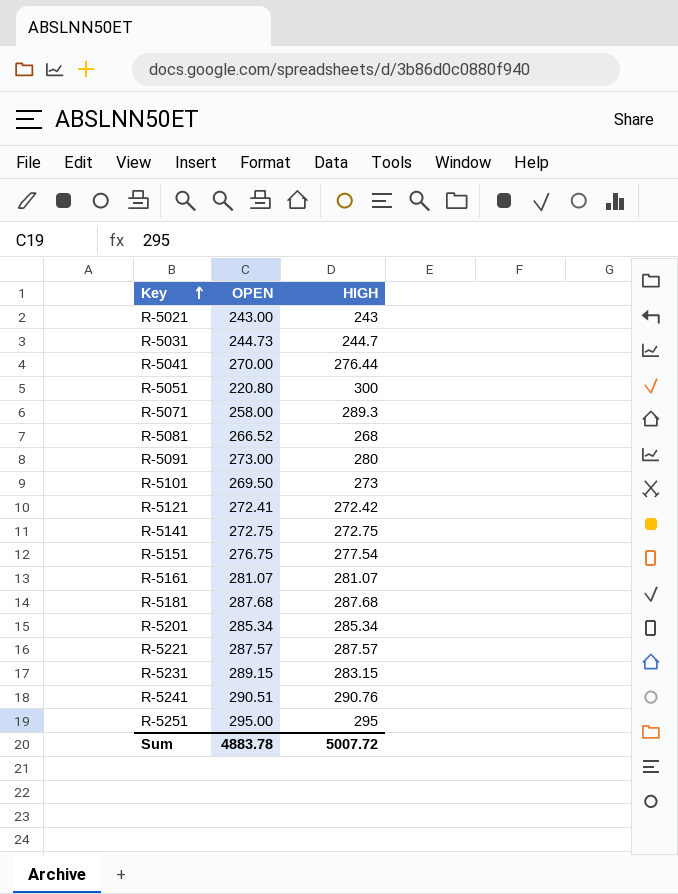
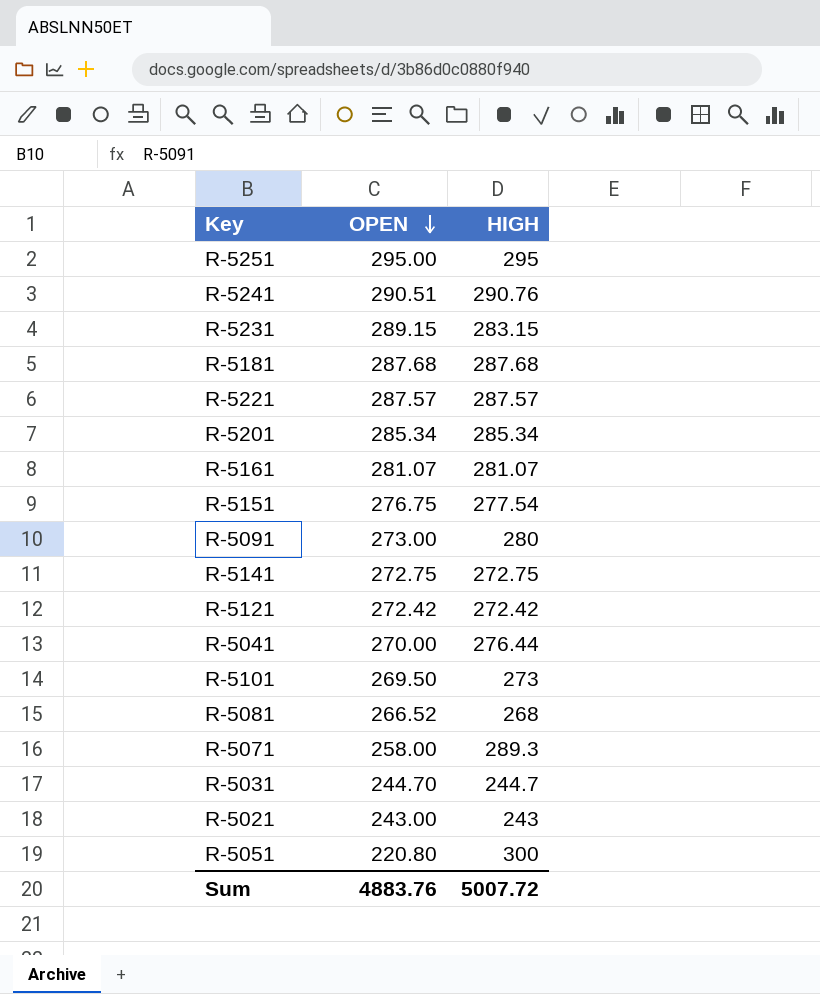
row order: Key ascending -> OPEN descending
R-5121 | OPEN: 272.41 -> 272.42
R-5031 | OPEN: 244.73 -> 244.70
Sum | OPEN: 4883.78 -> 4883.76

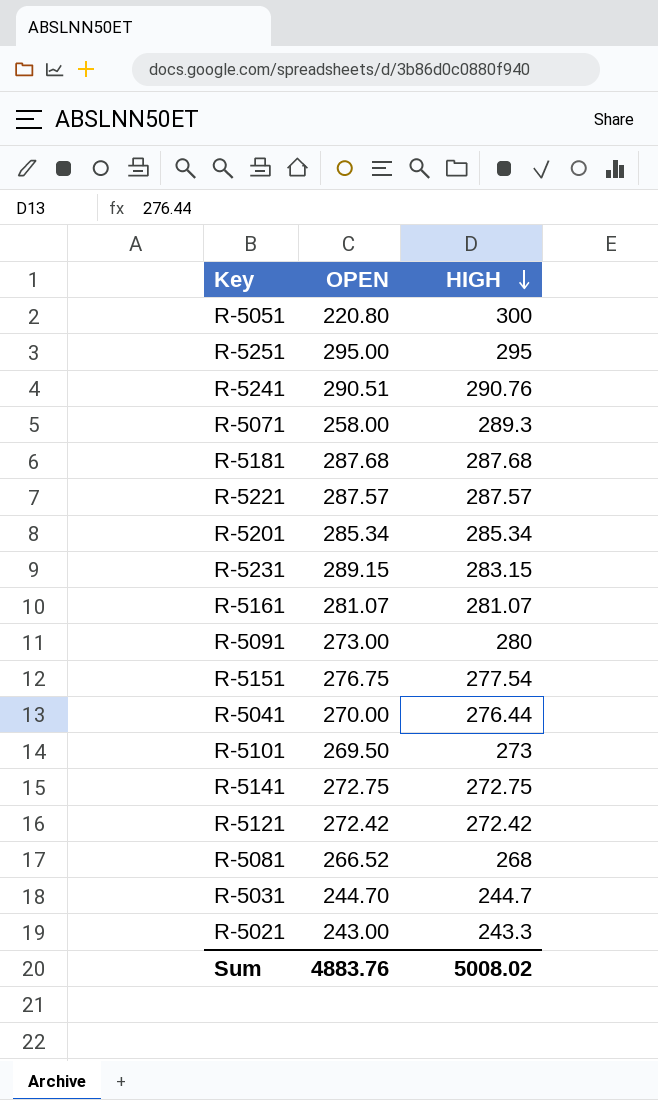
row order: OPEN descending -> HIGH descending
R-5021 | HIGH: 243 -> 243.3
Sum | HIGH: 5007.72 -> 5008.02

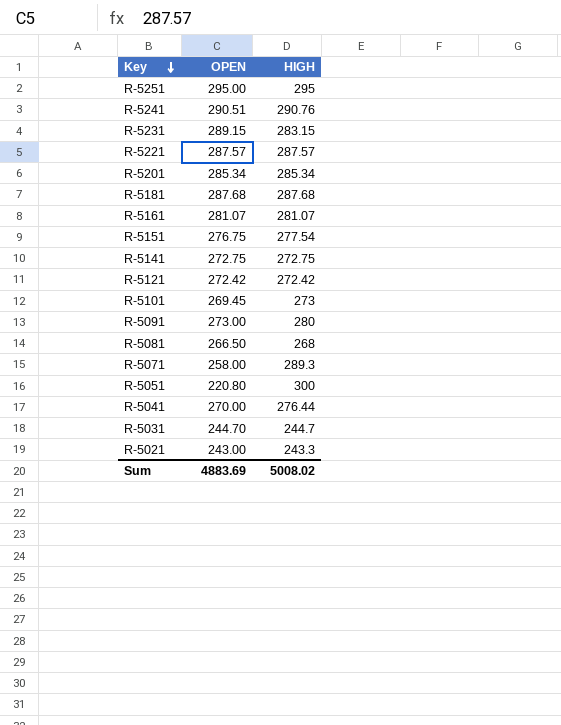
row order: HIGH descending -> Key descending
R-5101 | OPEN: 269.50 -> 269.45
R-5081 | OPEN: 266.52 -> 266.50
Sum | OPEN: 4883.76 -> 4883.69

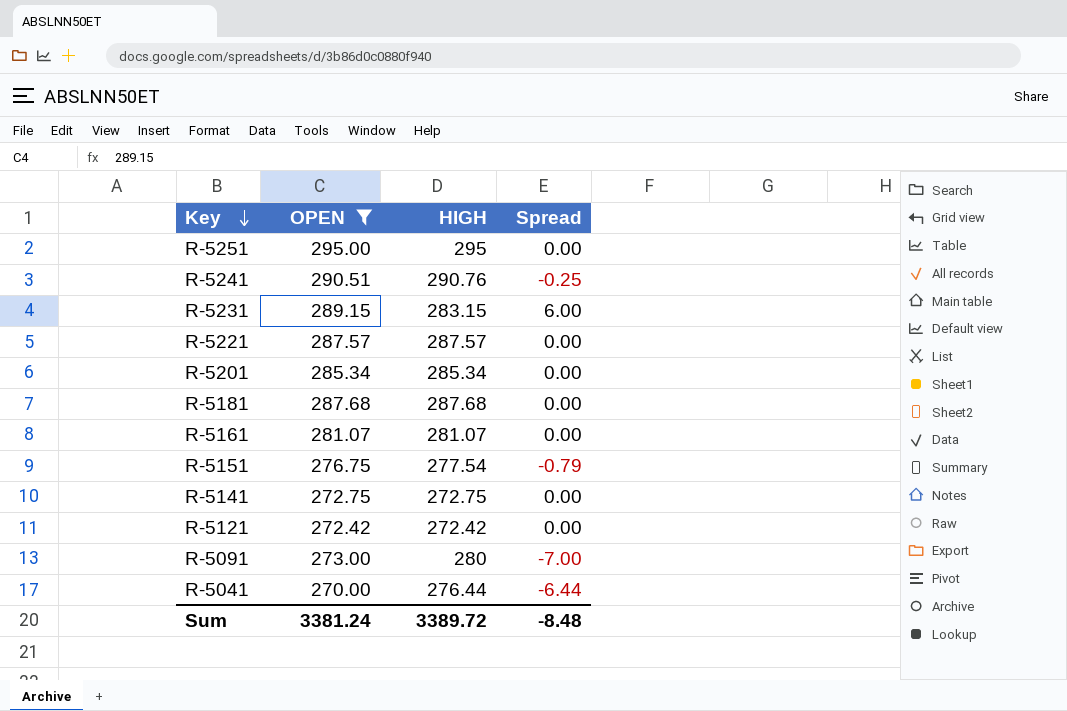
filter: none -> OPEN >= 270.00
column Spread | formula: none -> [OPEN] - [HIGH]
Sum | OPEN: 4883.69 -> 3381.24
Sum | HIGH: 5008.02 -> 3389.72

